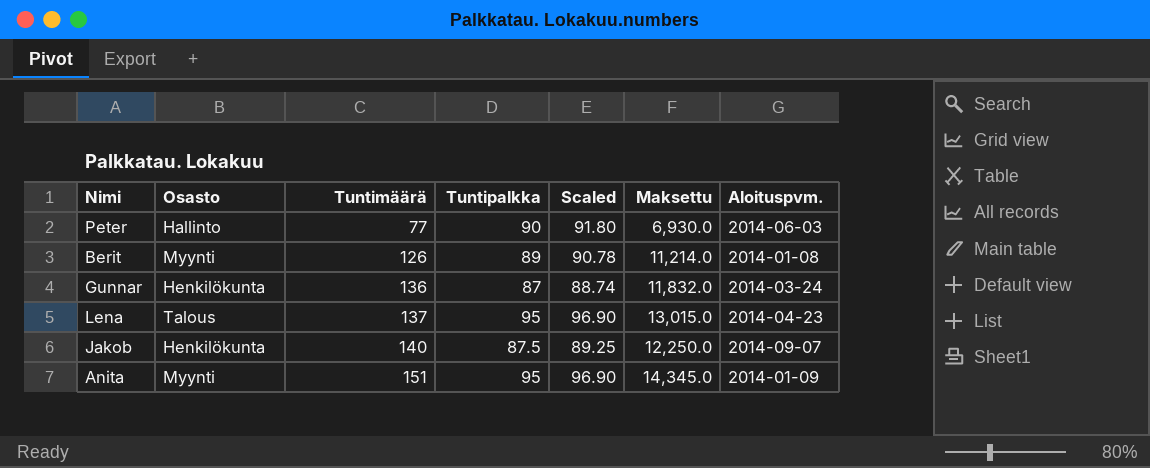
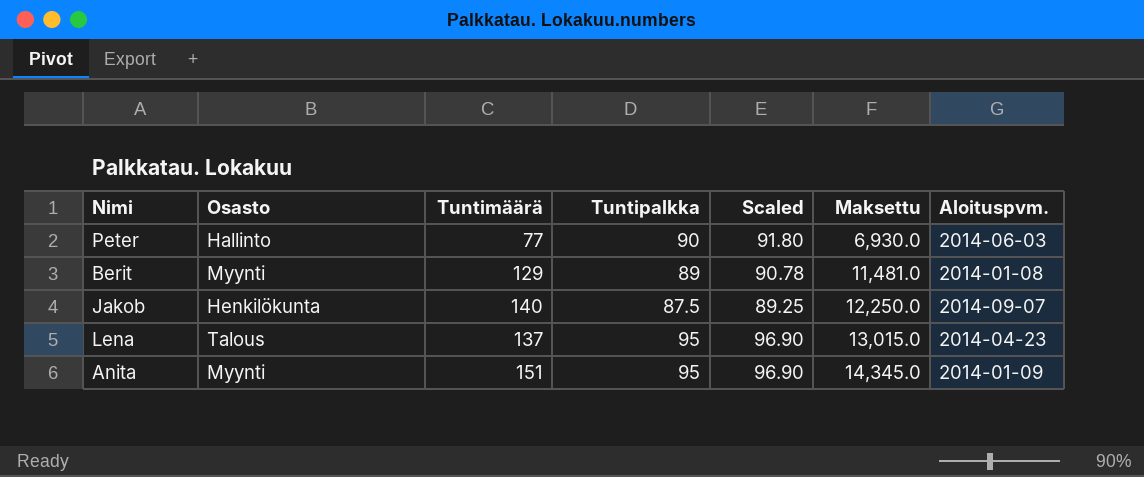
row order: Tuntimäärä ascending -> Maksettu ascending
row Gunnar: Henkilökunta | 136 | 87 | 88.74 | 11,832.0 | 2014-03-24 -> none
Berit | Tuntimäärä: 126 -> 129
Berit | Maksettu: 11,214.0 -> 11,481.0

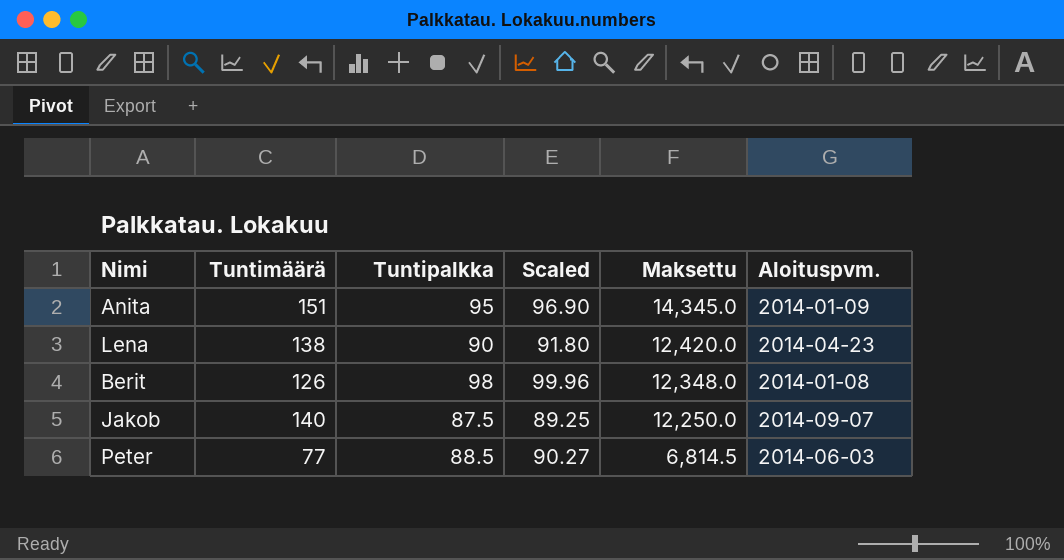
row order: Maksettu ascending -> Maksettu descending
column Osasto | position: 2 -> none
Lena | Tuntimäärä: 137 -> 138
Lena | Tuntipalkka: 95 -> 90
Lena | Scaled: 96.90 -> 91.80
Lena | Maksettu: 13,015.0 -> 12,420.0
Berit | Tuntimäärä: 129 -> 126
Berit | Tuntipalkka: 89 -> 98
Berit | Scaled: 90.78 -> 99.96
Berit | Maksettu: 11,481.0 -> 12,348.0
Peter | Tuntipalkka: 90 -> 88.5
Peter | Scaled: 91.80 -> 90.27
Peter | Maksettu: 6,930.0 -> 6,814.5

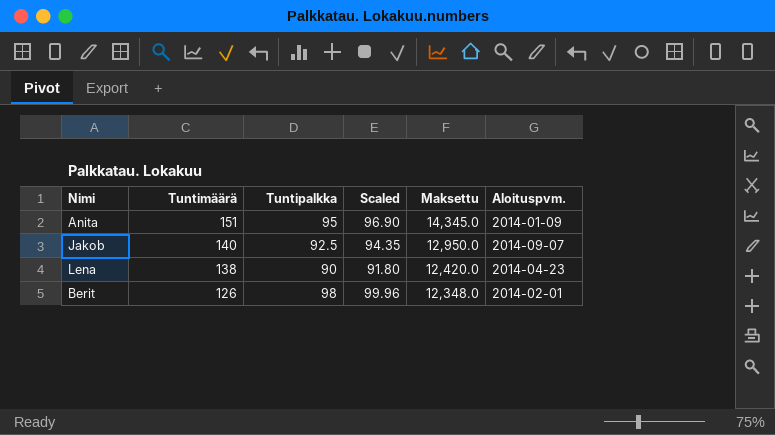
row order: Maksettu descending -> Tuntimäärä descending
row Peter: 77 | 88.5 | 90.27 | 6,814.5 | 2014-06-03 -> none
Jakob | Tuntipalkka: 87.5 -> 92.5
Jakob | Scaled: 89.25 -> 94.35
Jakob | Maksettu: 12,250.0 -> 12,950.0
Berit | Aloituspvm.: 2014-01-08 -> 2014-02-01

